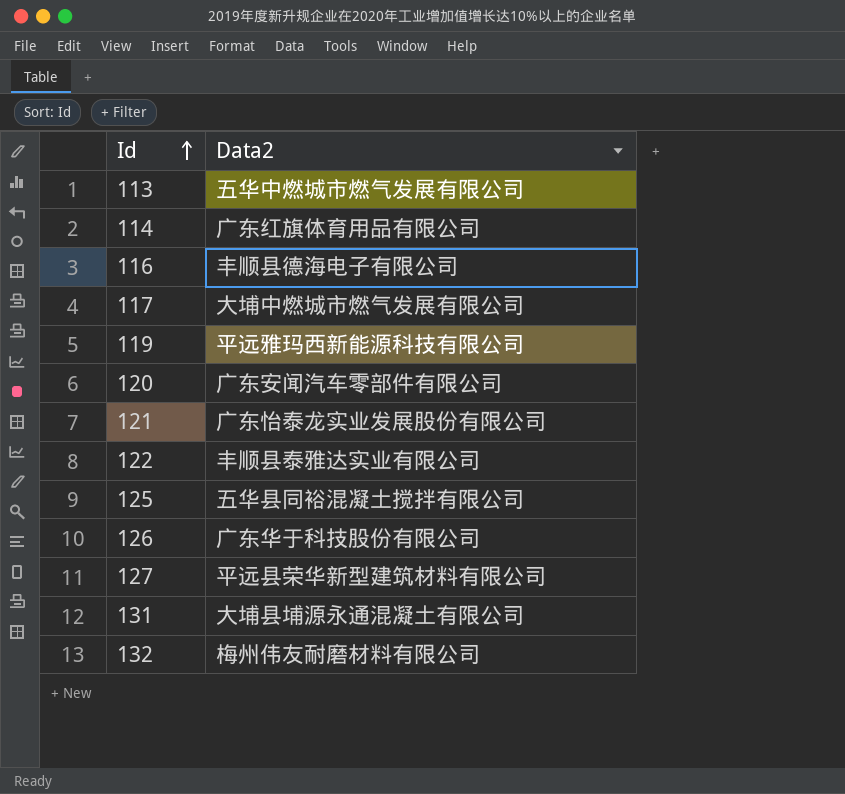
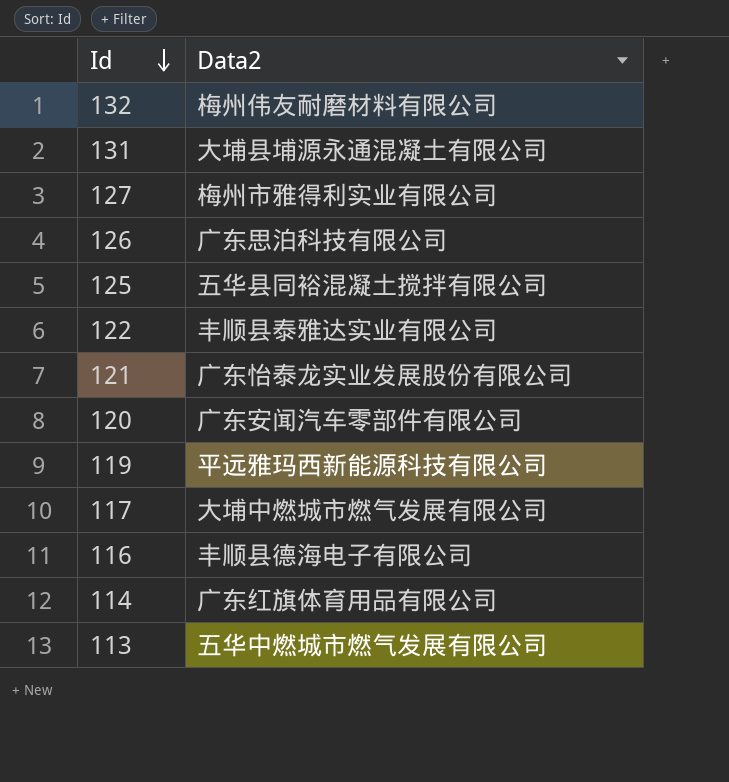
row order: Id ascending -> Id descending
127 | Data2: 平远县荣华新型建筑材料有限公司 -> 梅州市雅得利实业有限公司
126 | Data2: 广东华于科技股份有限公司 -> 广东思泊科技有限公司

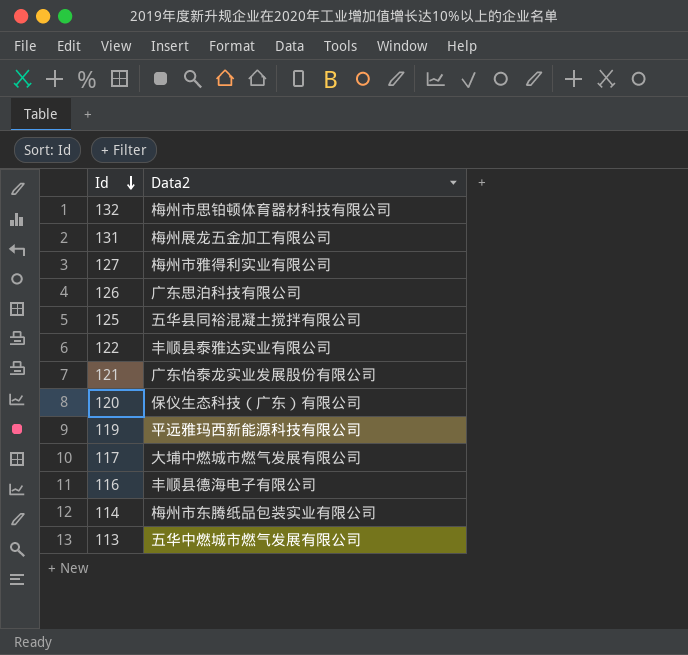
132 | Data2: 梅州伟友耐磨材料有限公司 -> 梅州市思铂顿体育器材科技有限公司
131 | Data2: 大埔县埔源永通混凝土有限公司 -> 梅州展龙五金加工有限公司
120 | Data2: 广东安闻汽车零部件有限公司 -> 保仪生态科技（广东）有限公司
114 | Data2: 广东红旗体育用品有限公司 -> 梅州市东腾纸品包装实业有限公司

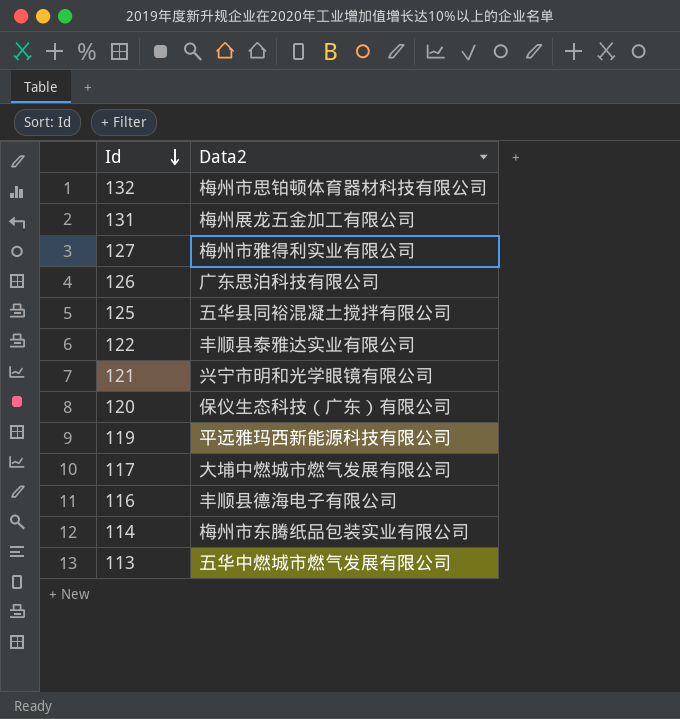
121 | Data2: 广东怡泰龙实业发展股份有限公司 -> 兴宁市明和光学眼镜有限公司

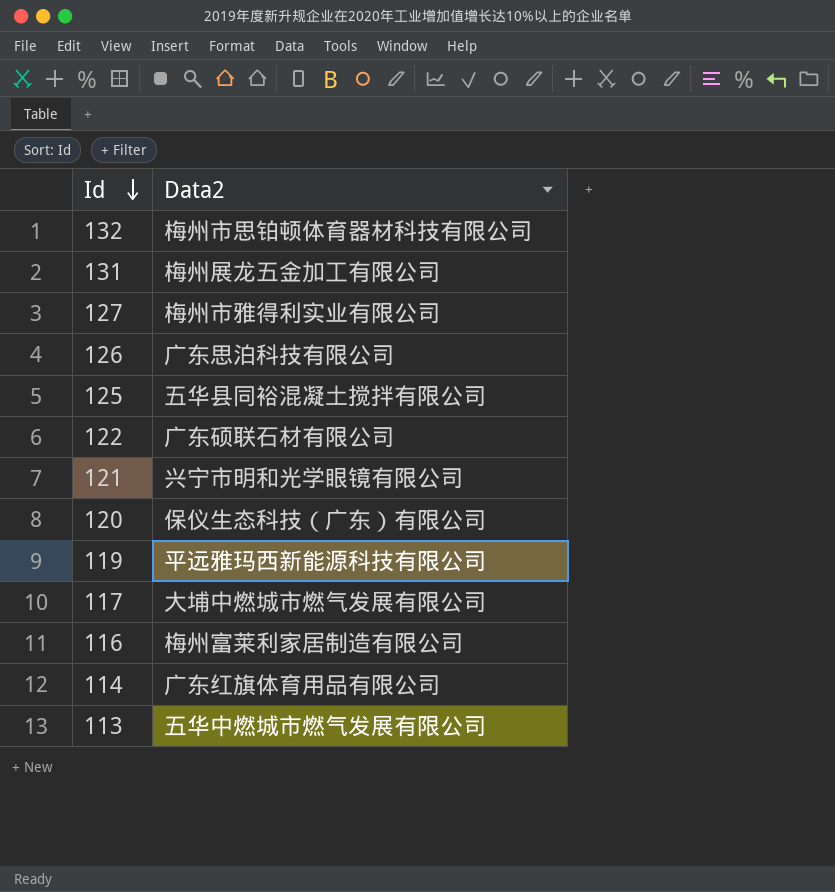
122 | Data2: 丰顺县泰雅达实业有限公司 -> 广东硕联石材有限公司
116 | Data2: 丰顺县德海电子有限公司 -> 梅州富莱利家居制造有限公司
114 | Data2: 梅州市东腾纸品包装实业有限公司 -> 广东红旗体育用品有限公司

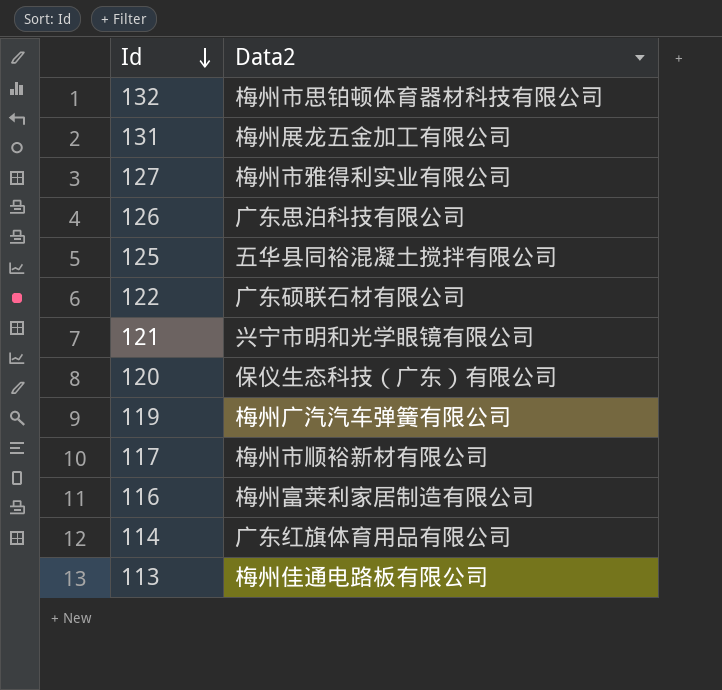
119 | Data2: 平远雅玛西新能源科技有限公司 -> 梅州广汽汽车弹簧有限公司
117 | Data2: 大埔中燃城市燃气发展有限公司 -> 梅州市顺裕新材有限公司
113 | Data2: 五华中燃城市燃气发展有限公司 -> 梅州佳通电路板有限公司

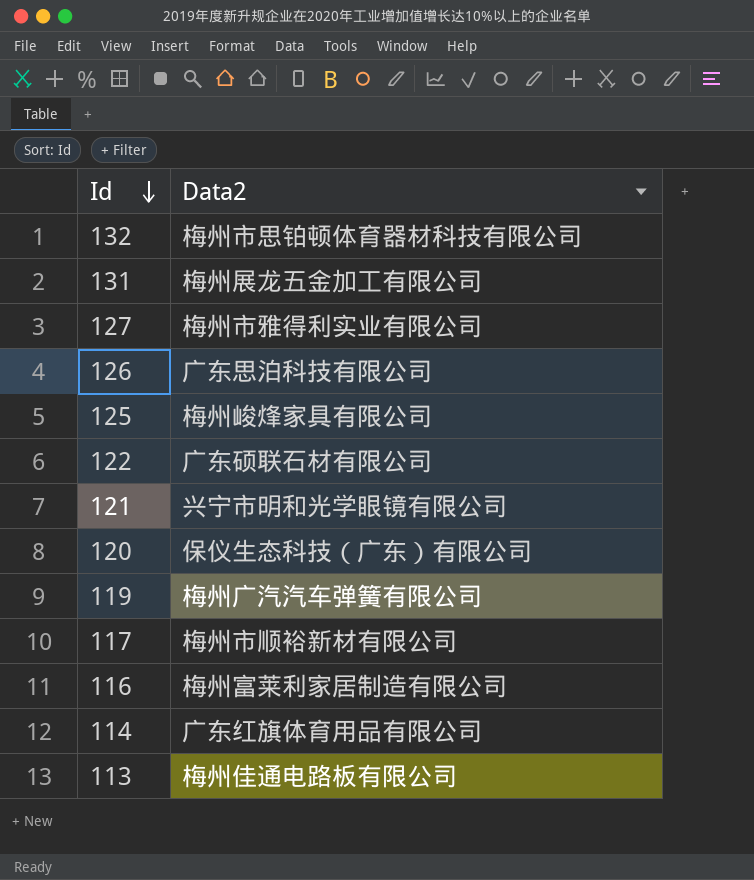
125 | Data2: 五华县同裕混凝土搅拌有限公司 -> 梅州峻烽家具有限公司

